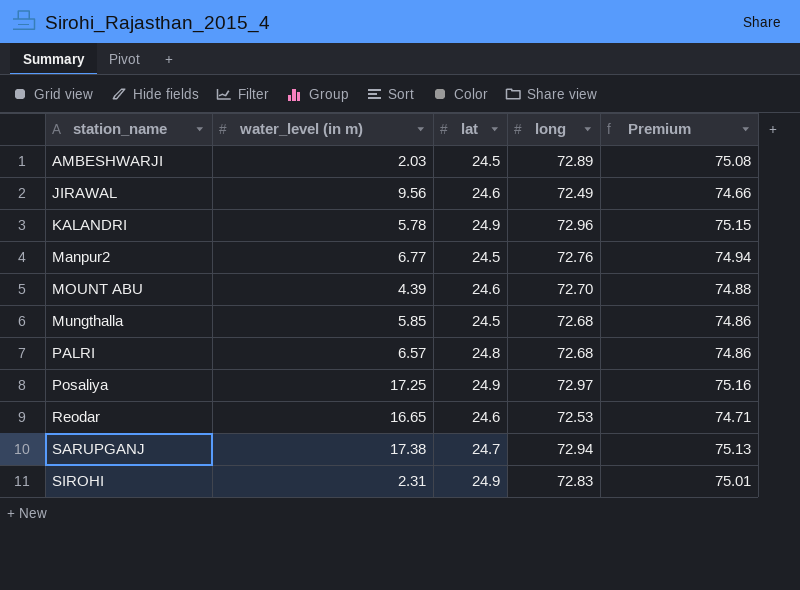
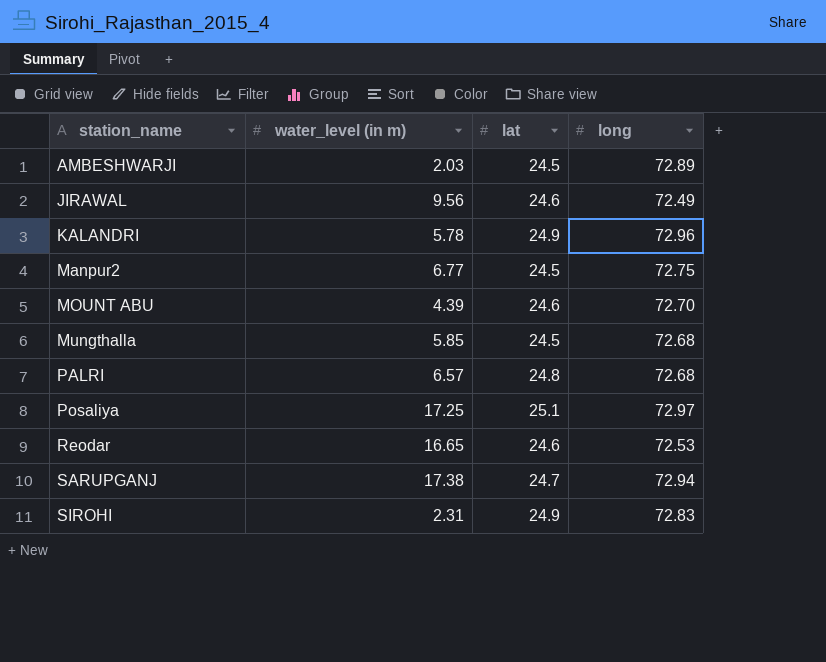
column Premium | formula: [long] * 1.03 -> none
Manpur2 | long: 72.76 -> 72.75
Posaliya | lat: 24.9 -> 25.1

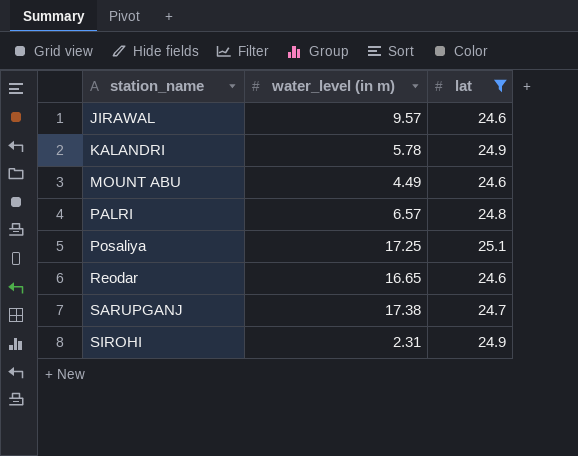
filter: none -> lat != 24.5
column long | position: 4 -> none
JIRAWAL | water_level (in m): 9.56 -> 9.57
MOUNT ABU | water_level (in m): 4.39 -> 4.49

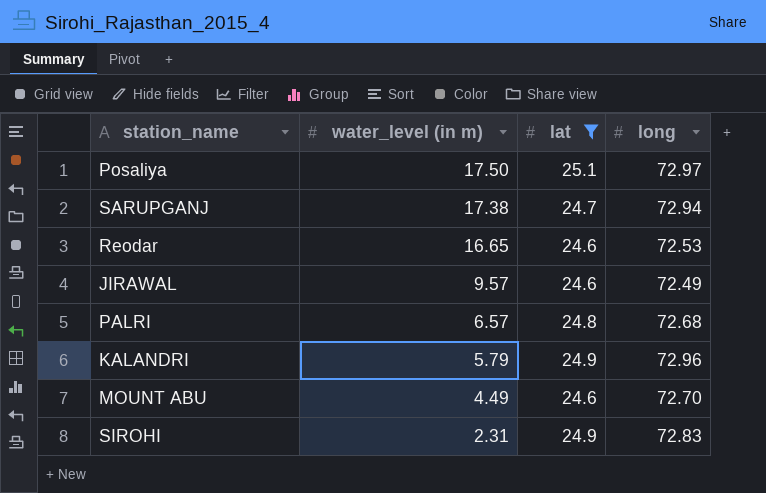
row order: station_name ascending -> water_level (in m) descending
column long | position: none -> 4
Posaliya | water_level (in m): 17.25 -> 17.50
KALANDRI | water_level (in m): 5.78 -> 5.79

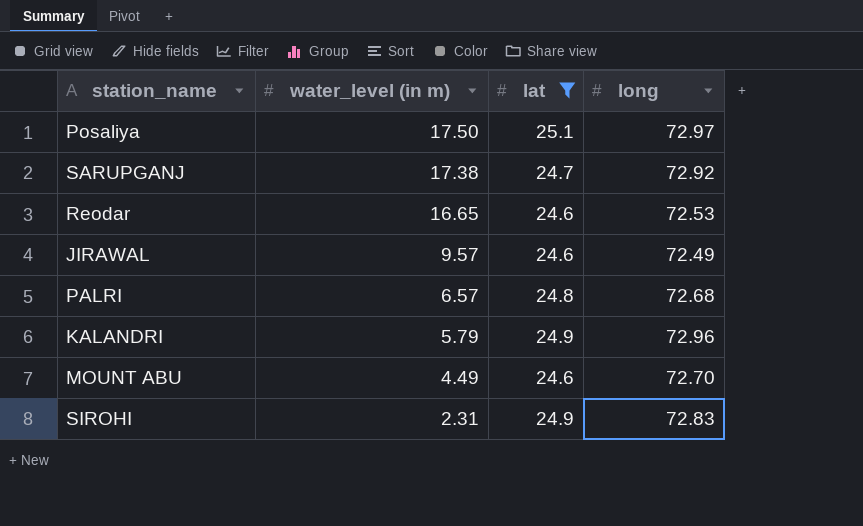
SARUPGANJ | long: 72.94 -> 72.92

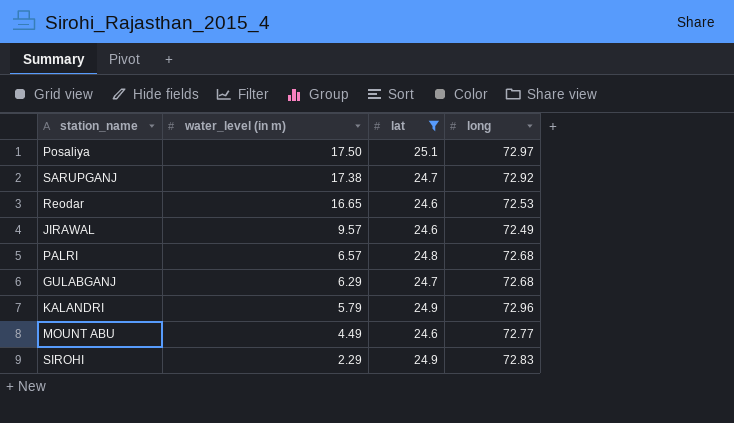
row GULABGANJ: none -> 6.29 | 24.7 | 72.68
MOUNT ABU | long: 72.70 -> 72.77
SIROHI | water_level (in m): 2.31 -> 2.29

